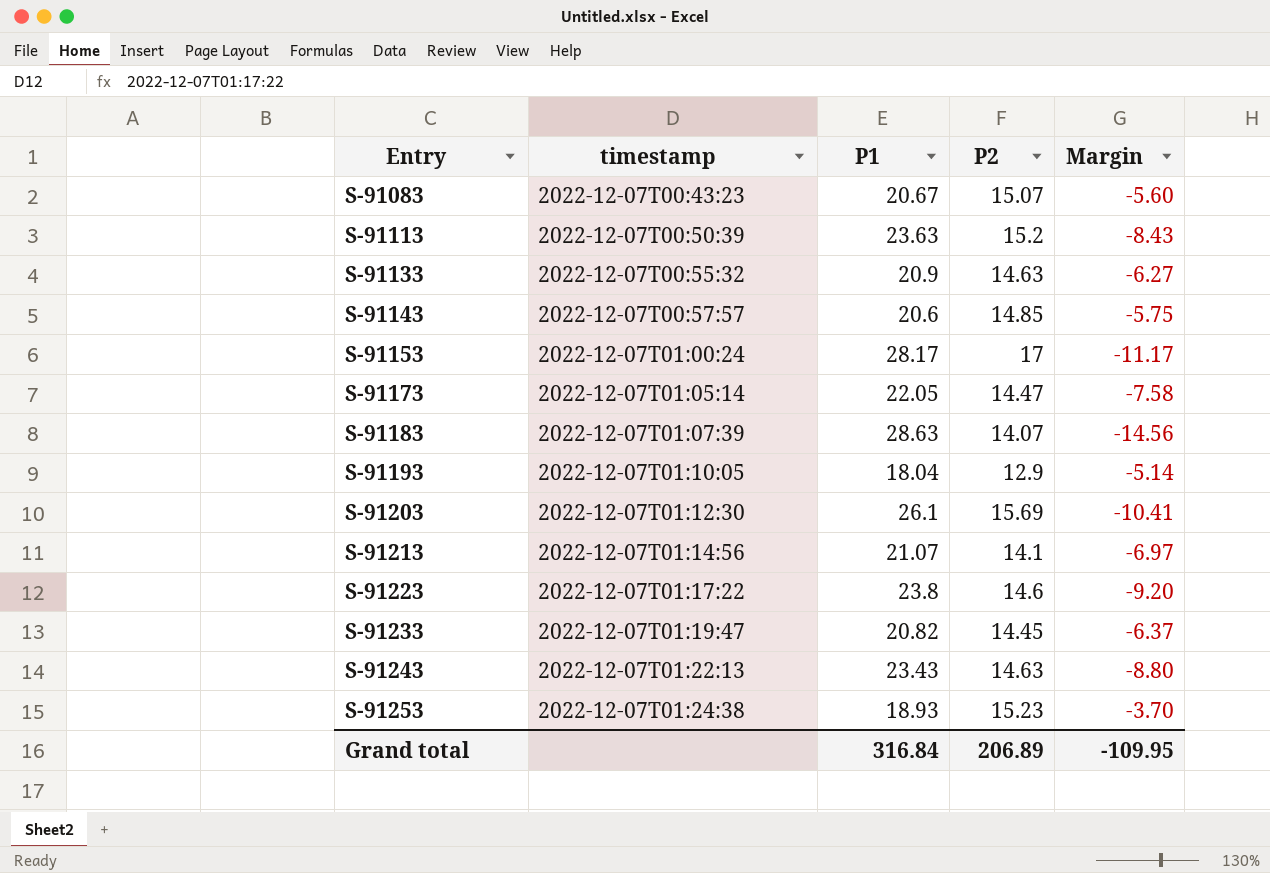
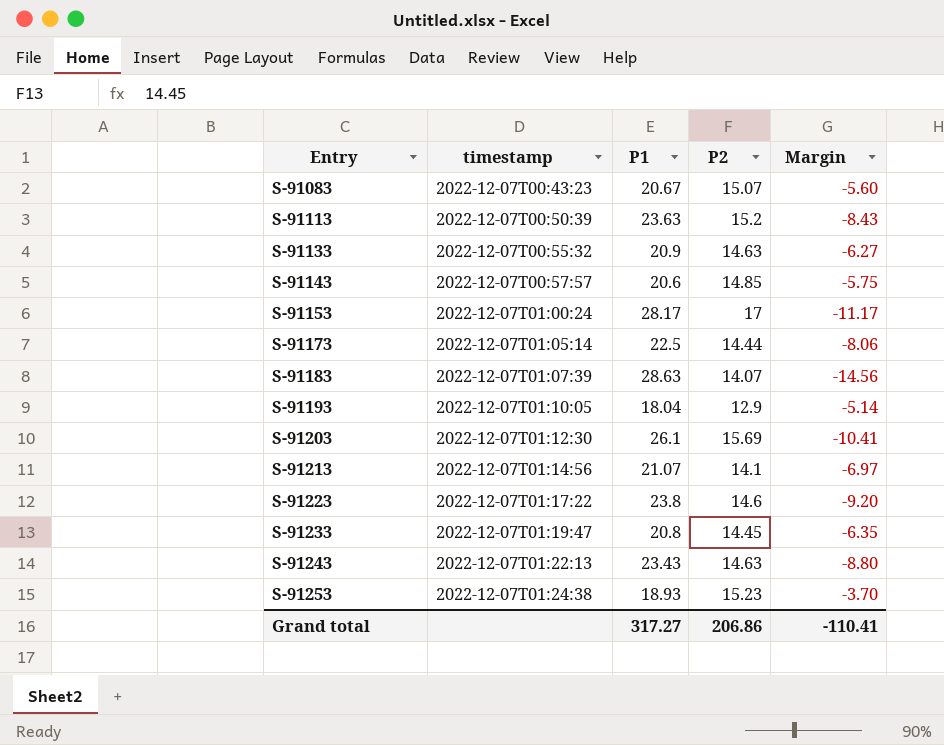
S-91173 | P1: 22.05 -> 22.5
S-91173 | P2: 14.47 -> 14.44
S-91173 | Margin: -7.58 -> -8.06
S-91233 | P1: 20.82 -> 20.8
S-91233 | Margin: -6.37 -> -6.35
Grand total | P1: 316.84 -> 317.27
Grand total | P2: 206.89 -> 206.86
Grand total | Margin: -109.95 -> -110.41

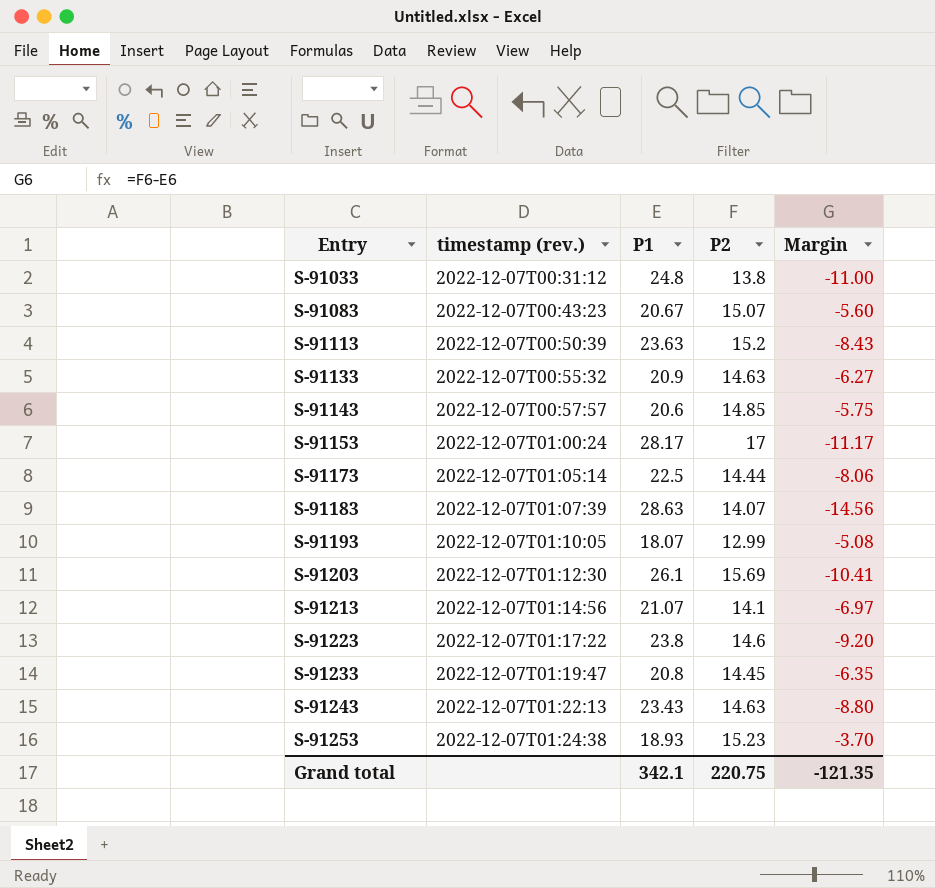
column name: timestamp -> timestamp (rev.)
row S-91033: none -> 2022-12-07T00:31:12 | 24.8 | 13.8 | -11.00
S-91193 | P1: 18.04 -> 18.07
S-91193 | P2: 12.9 -> 12.99
S-91193 | Margin: -5.14 -> -5.08
Grand total | P1: 317.27 -> 342.1
Grand total | P2: 206.86 -> 220.75
Grand total | Margin: -110.41 -> -121.35

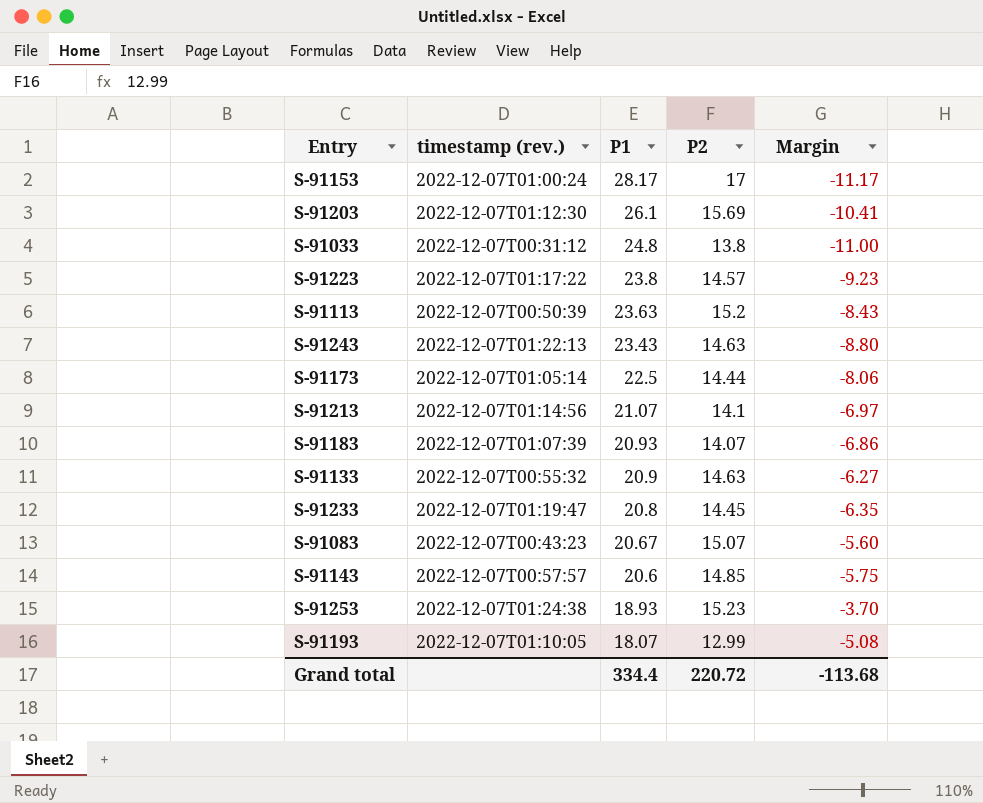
row order: Entry ascending -> P1 descending
S-91223 | P2: 14.6 -> 14.57
S-91223 | Margin: -9.20 -> -9.23
S-91183 | P1: 28.63 -> 20.93
S-91183 | Margin: -14.56 -> -6.86
Grand total | P1: 342.1 -> 334.4
Grand total | P2: 220.75 -> 220.72
Grand total | Margin: -121.35 -> -113.68

